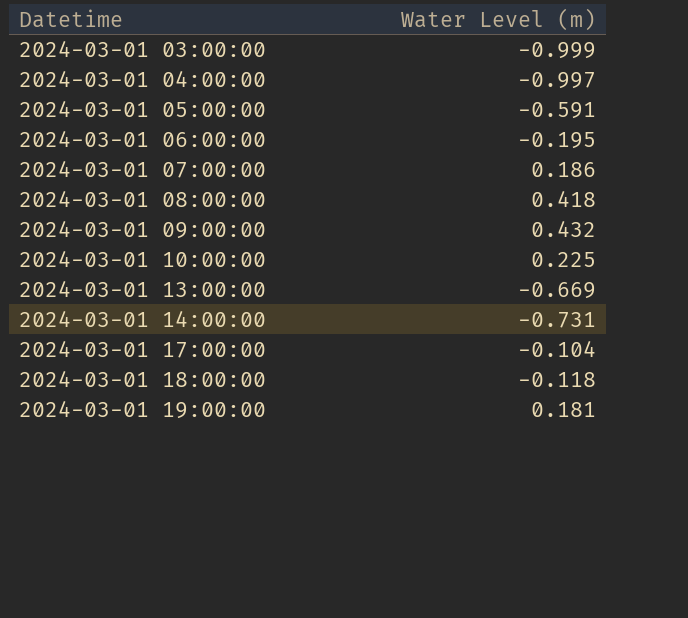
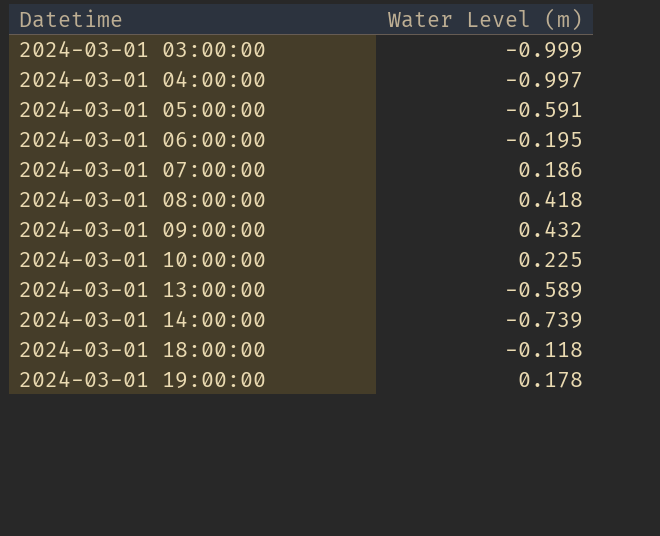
row 2024-03-01 17:00:00: -0.104 -> none
2024-03-01 13:00:00 | Water Level (m): -0.669 -> -0.589
2024-03-01 14:00:00 | Water Level (m): -0.731 -> -0.739
2024-03-01 19:00:00 | Water Level (m): 0.181 -> 0.178

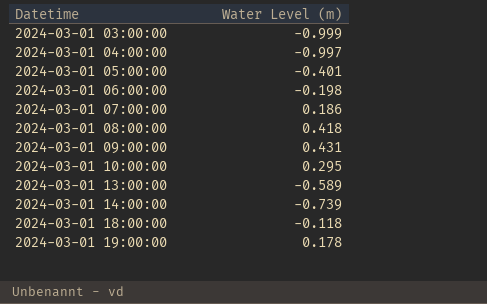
2024-03-01 05:00:00 | Water Level (m): -0.591 -> -0.401
2024-03-01 06:00:00 | Water Level (m): -0.195 -> -0.198
2024-03-01 09:00:00 | Water Level (m): 0.432 -> 0.431
2024-03-01 10:00:00 | Water Level (m): 0.225 -> 0.295

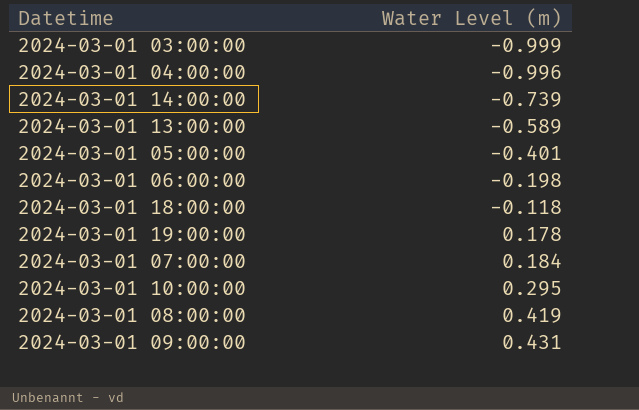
row order: Datetime ascending -> Water Level (m) ascending
2024-03-01 04:00:00 | Water Level (m): -0.997 -> -0.996
2024-03-01 07:00:00 | Water Level (m): 0.186 -> 0.184
2024-03-01 08:00:00 | Water Level (m): 0.418 -> 0.419

